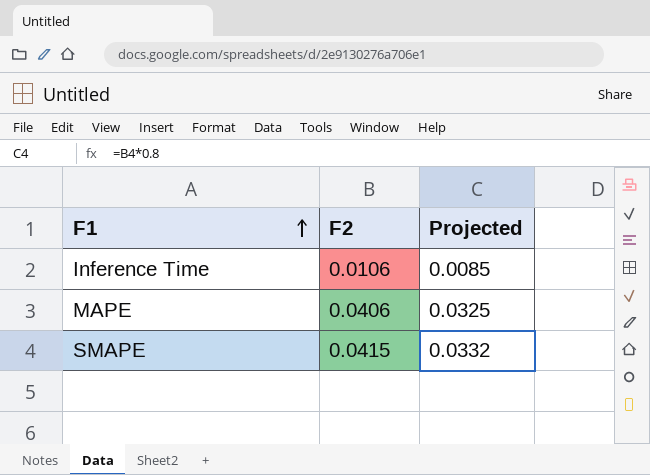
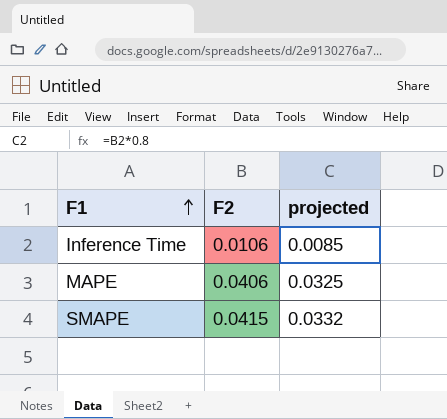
column name: Projected -> projected

